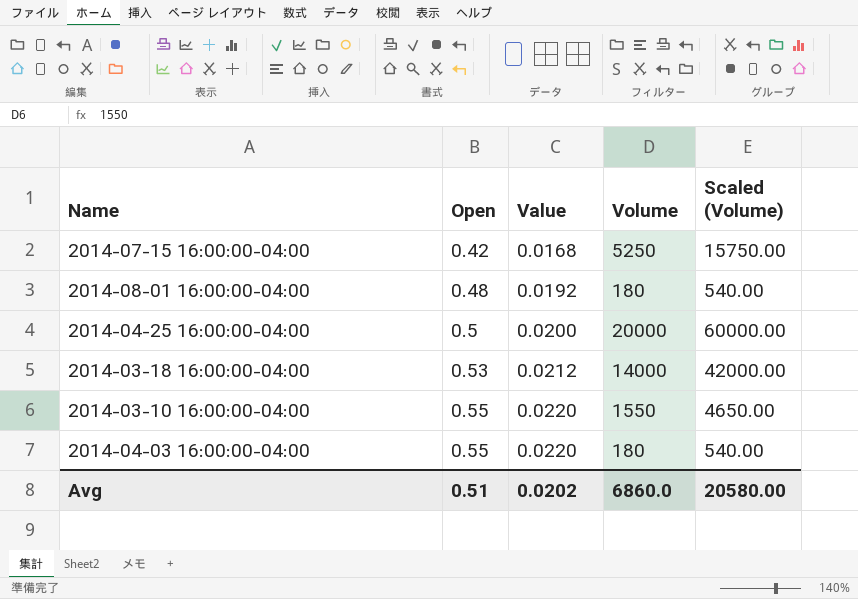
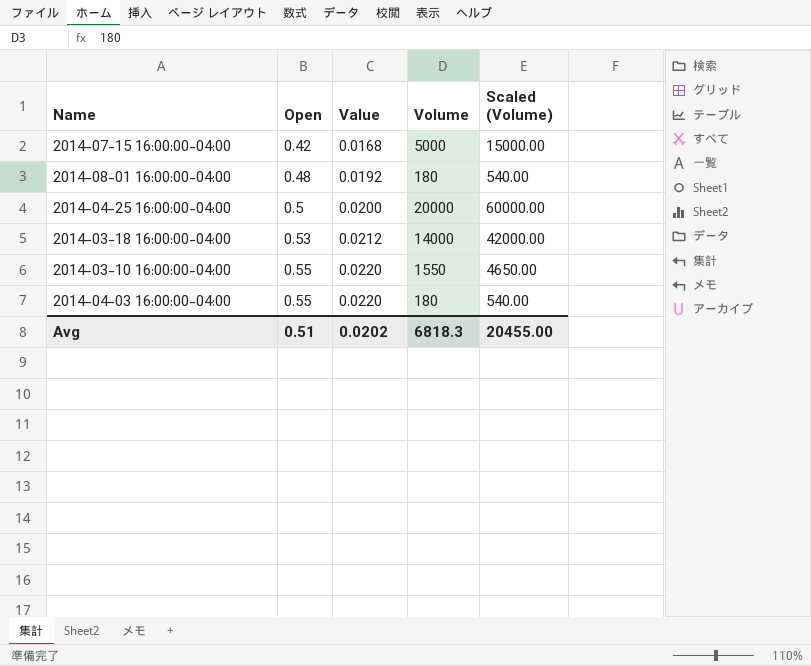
2014-07-15 16:00:00-04:00 | Volume: 5250 -> 5000
2014-07-15 16:00:00-04:00 | Scaled (Volume): 15750.00 -> 15000.00
Avg | Volume: 6860.0 -> 6818.3
Avg | Scaled (Volume): 20580.00 -> 20455.00

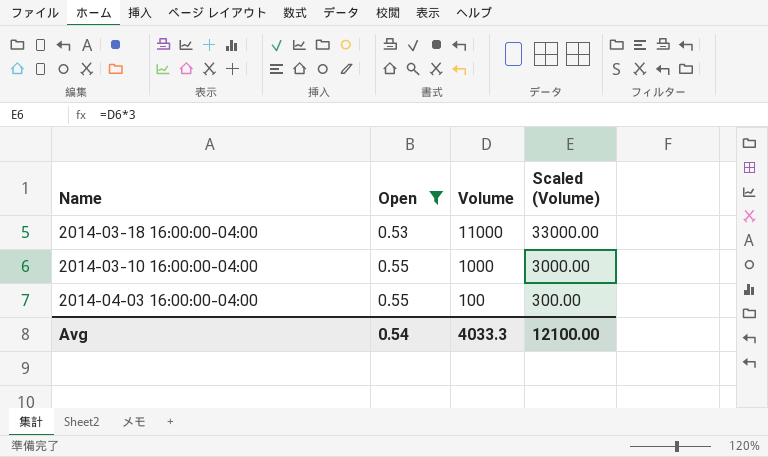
filter: none -> Open >= 0.53
column Value | formula: [Open] * 0.04 -> none
2014-03-18 16:00:00-04:00 | Volume: 14000 -> 11000
2014-03-18 16:00:00-04:00 | Scaled (Volume): 42000.00 -> 33000.00
2014-03-10 16:00:00-04:00 | Volume: 1550 -> 1000
2014-03-10 16:00:00-04:00 | Scaled (Volume): 4650.00 -> 3000.00
2014-04-03 16:00:00-04:00 | Volume: 180 -> 100
2014-04-03 16:00:00-04:00 | Scaled (Volume): 540.00 -> 300.00
Avg | Open: 0.51 -> 0.54
Avg | Volume: 6818.3 -> 4033.3
Avg | Scaled (Volume): 20455.00 -> 12100.00

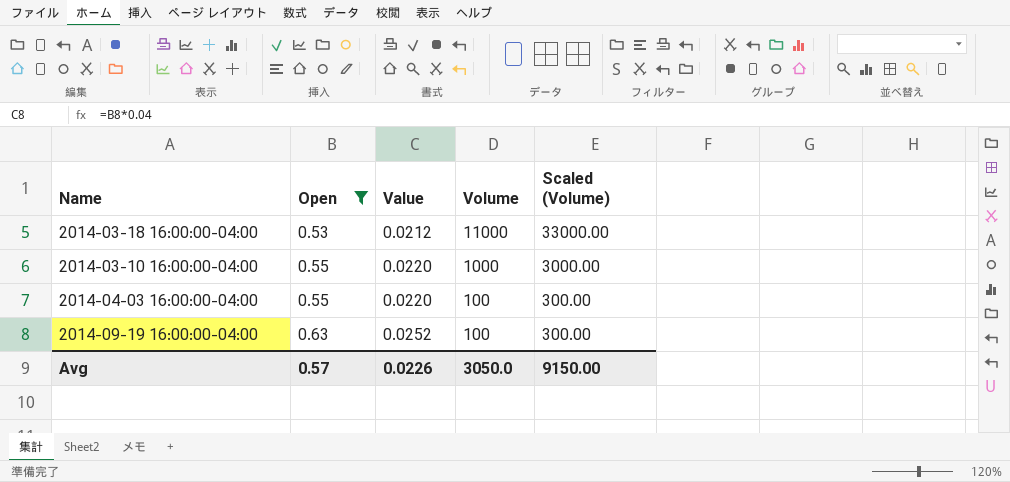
column Value | formula: none -> [Open] * 0.04
row 2014-09-19 16:00:00-04:00: none -> 0.63 | 0.0252 | 100 | 300.00
Avg | Open: 0.54 -> 0.57
Avg | Volume: 4033.3 -> 3050.0
Avg | Scaled (Volume): 12100.00 -> 9150.00

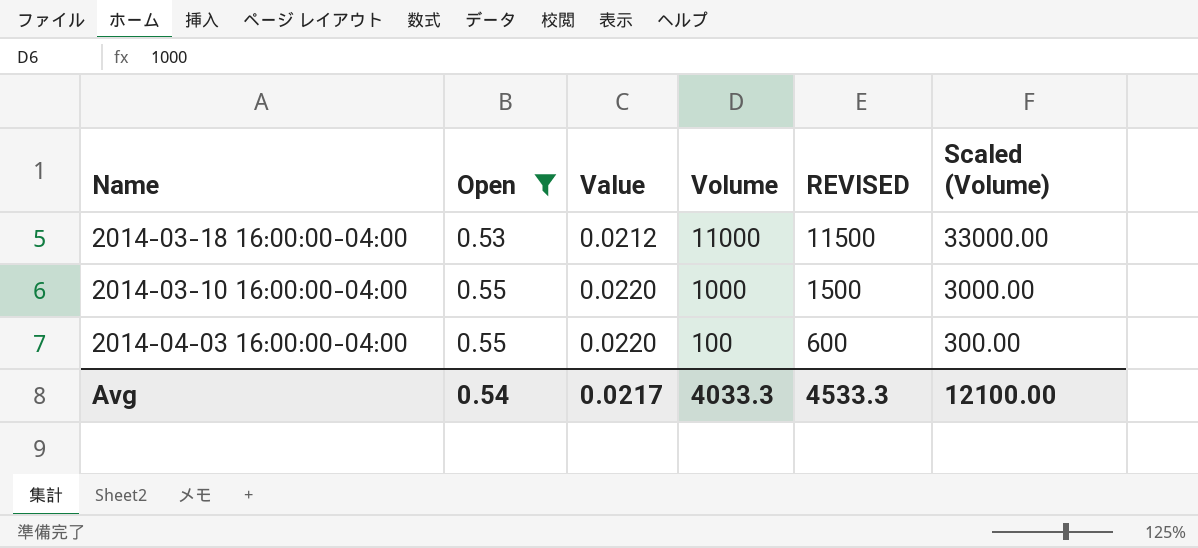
column REVISED | formula: none -> [Volume] + 500
row 2014-09-19 16:00:00-04:00: 0.63 | 0.0252 | 100 | 300.00 -> none
Avg | Open: 0.57 -> 0.54
Avg | Value: 0.0226 -> 0.0217
Avg | Volume: 3050.0 -> 4033.3
Avg | Scaled (Volume): 9150.00 -> 12100.00

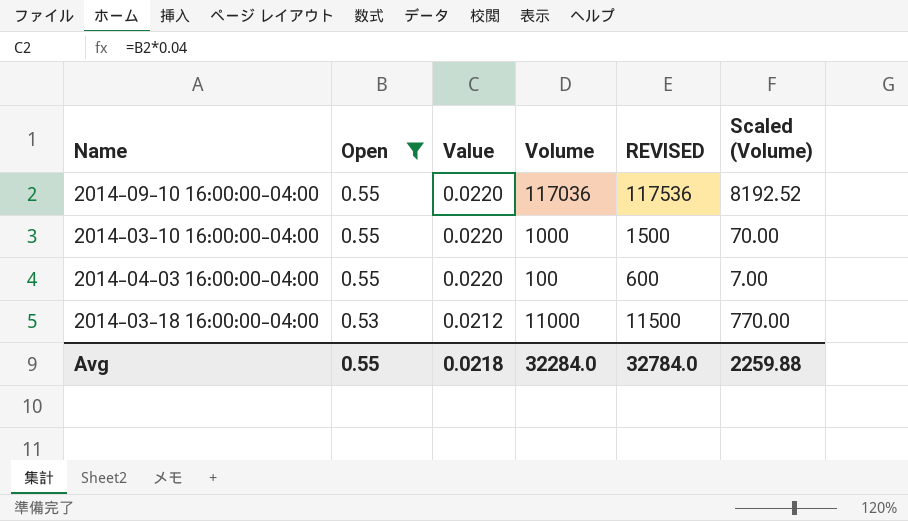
row order: Open ascending -> Open descending
column Scaled (Volume) | formula: [Volume] * 3 -> [Volume] * 0.07
row 2014-09-10 16:00:00-04:00: none -> 0.55 | 0.0220 | 117036 | 117536 | 8192.52
Avg | Open: 0.54 -> 0.55
Avg | Value: 0.0217 -> 0.0218
Avg | Volume: 4033.3 -> 32284.0
Avg | REVISED: 4533.3 -> 32784.0
Avg | Scaled (Volume): 12100.00 -> 2259.88

